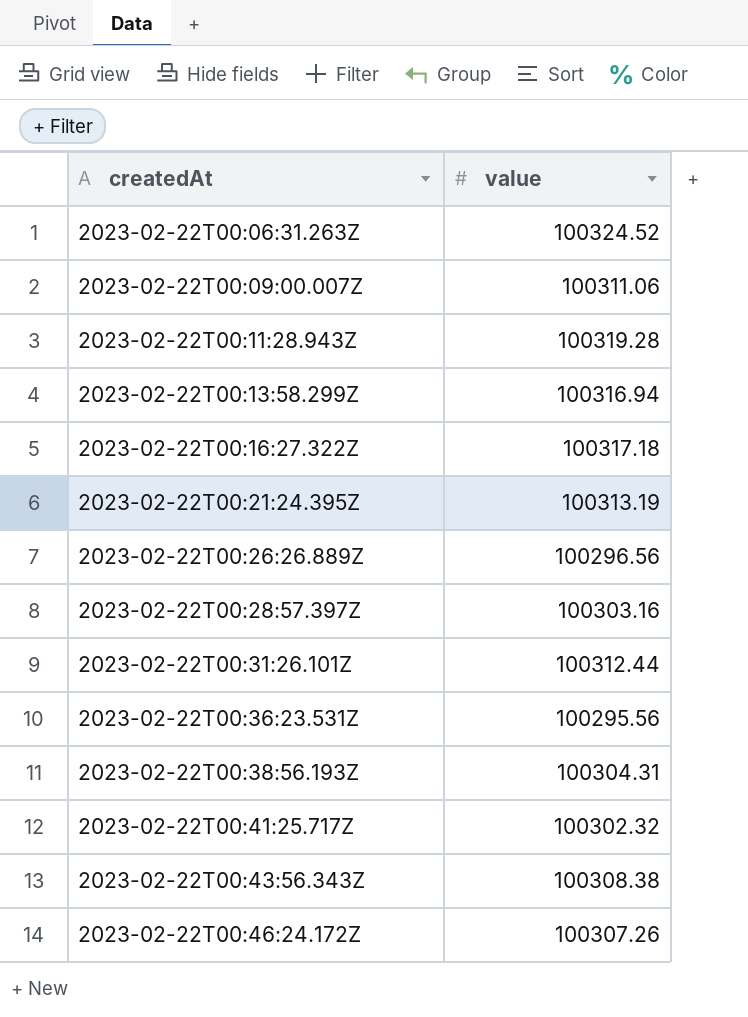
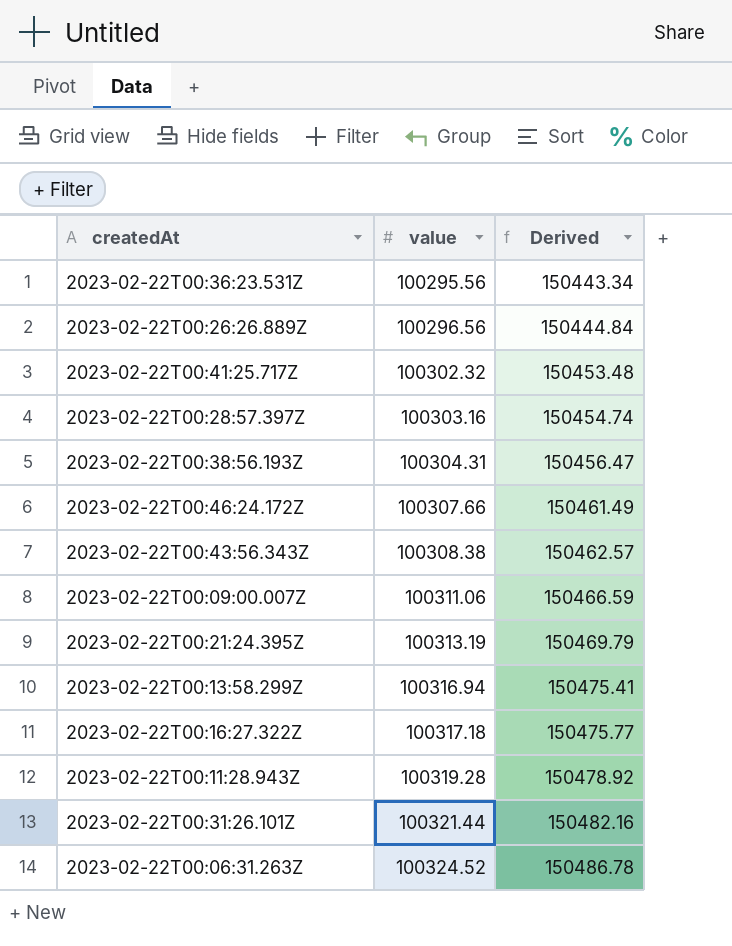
row order: createdAt ascending -> value ascending
column Derived | formula: none -> [value] * 1.5
2023-02-22T00:46:24.172Z | value: 100307.26 -> 100307.66
2023-02-22T00:31:26.101Z | value: 100312.44 -> 100321.44

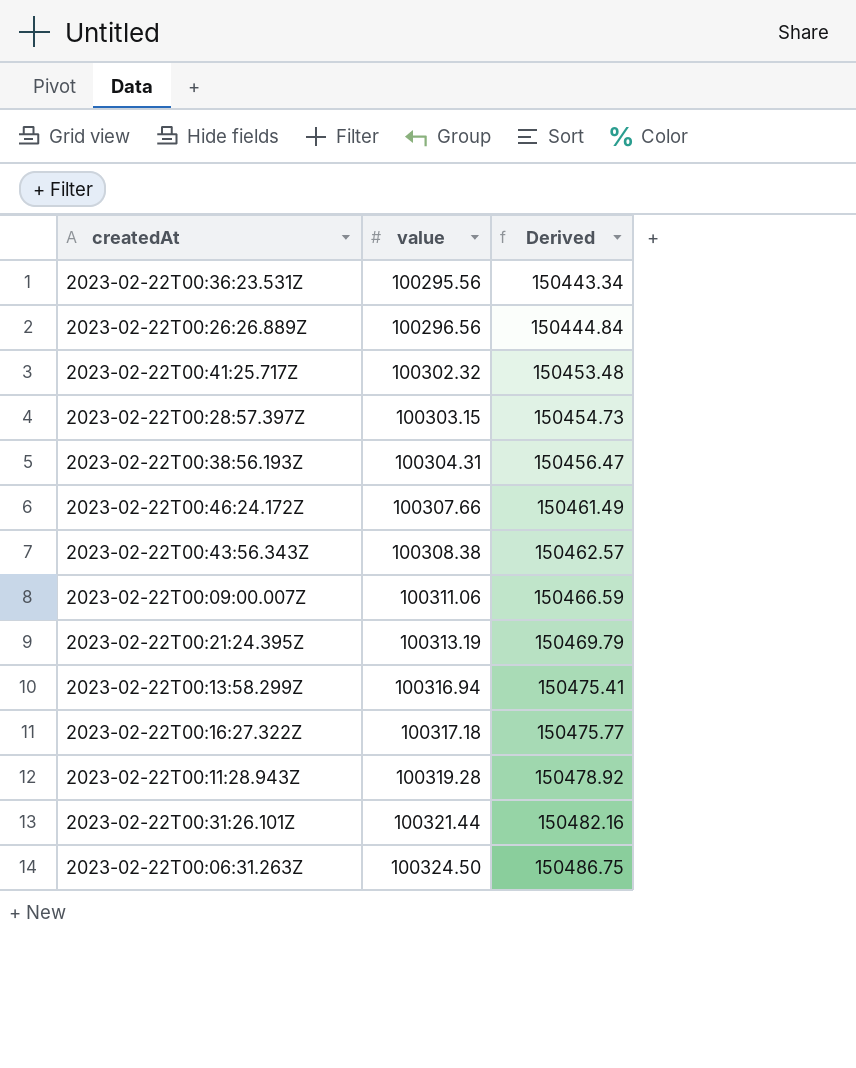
2023-02-22T00:28:57.397Z | value: 100303.16 -> 100303.15
2023-02-22T00:28:57.397Z | Derived: 150454.74 -> 150454.73
2023-02-22T00:06:31.263Z | value: 100324.52 -> 100324.50
2023-02-22T00:06:31.263Z | Derived: 150486.78 -> 150486.75

